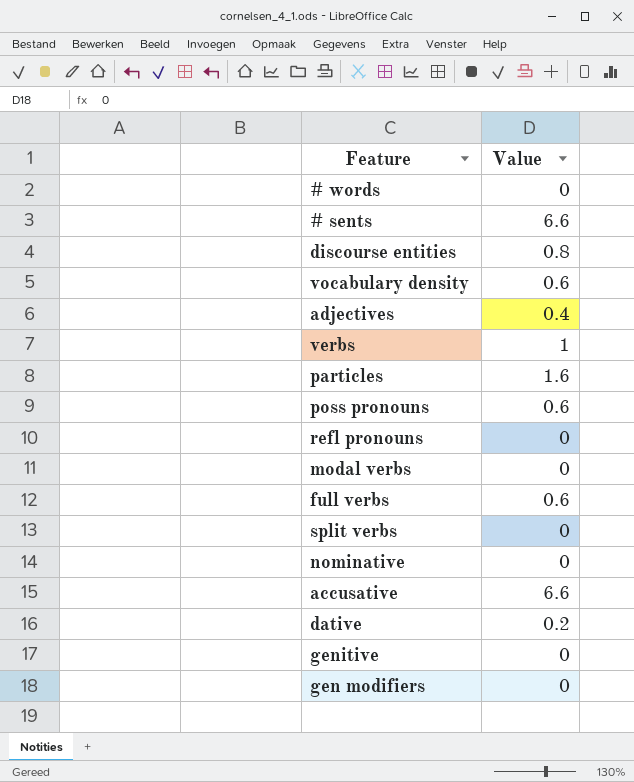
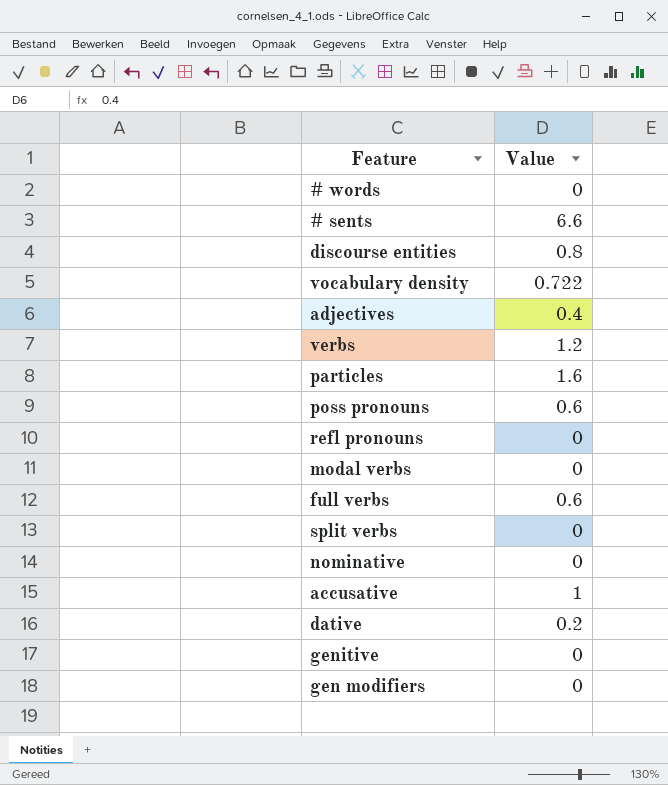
vocabulary density | Value: 0.6 -> 0.722
verbs | Value: 1 -> 1.2
accusative | Value: 6.6 -> 1

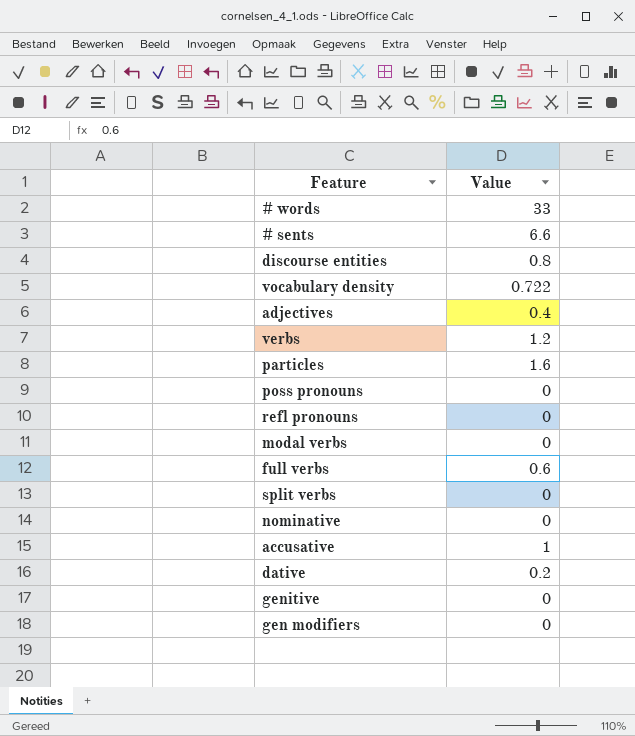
# words | Value: 0 -> 33
poss pronouns | Value: 0.6 -> 0

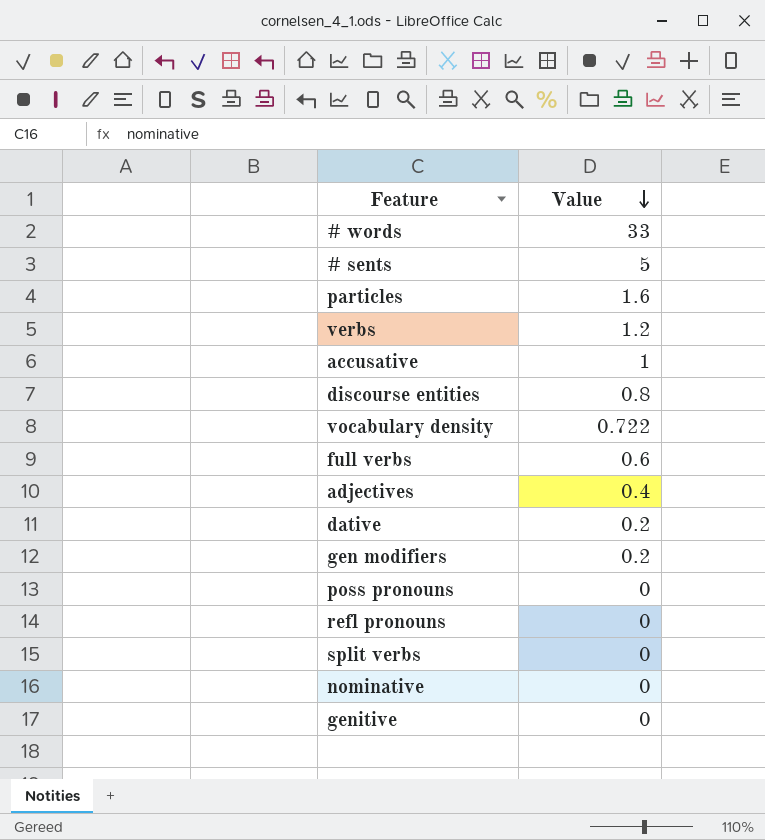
row order: none -> Value descending
row modal verbs: 0 -> none
# sents | Value: 6.6 -> 5
gen modifiers | Value: 0 -> 0.2

